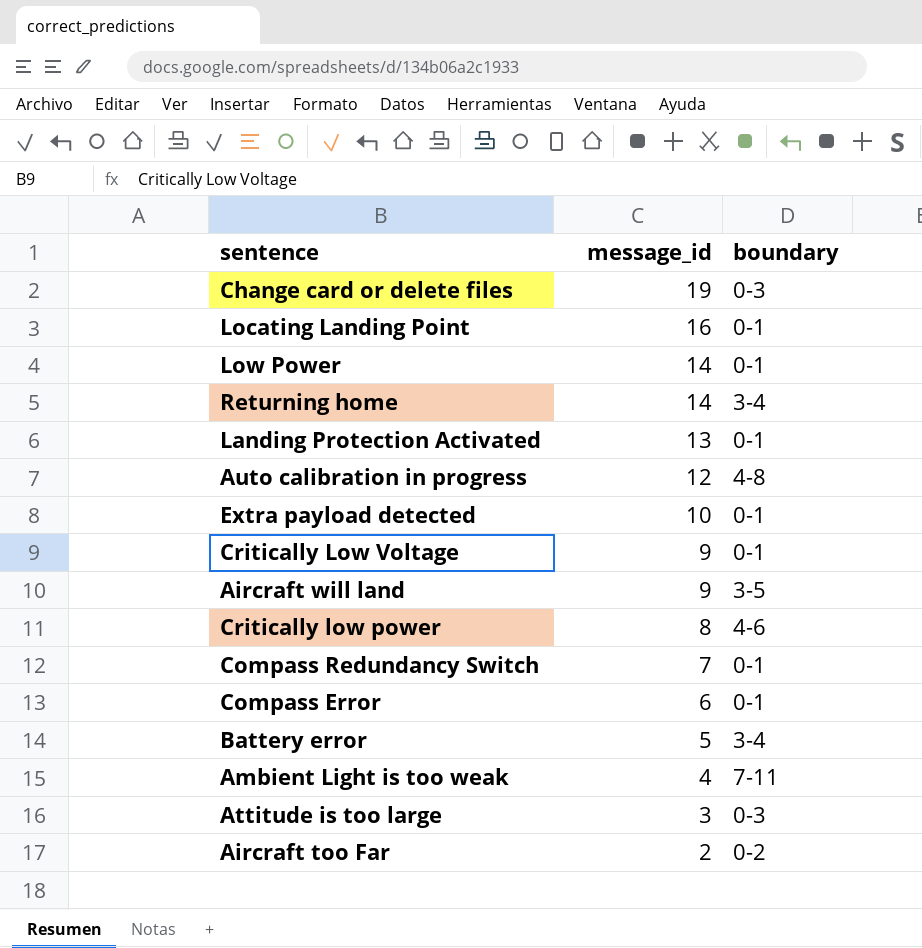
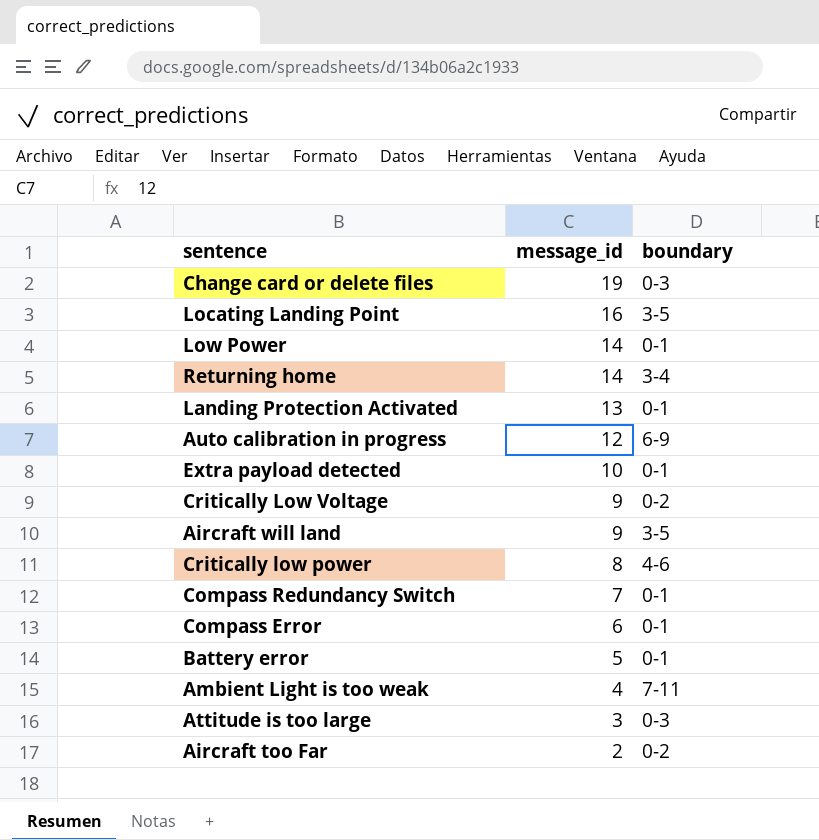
Locating Landing Point | boundary: 0-1 -> 3-5
Auto calibration in progress | boundary: 4-8 -> 6-9
Critically Low Voltage | boundary: 0-1 -> 0-2
Battery error | boundary: 3-4 -> 0-1

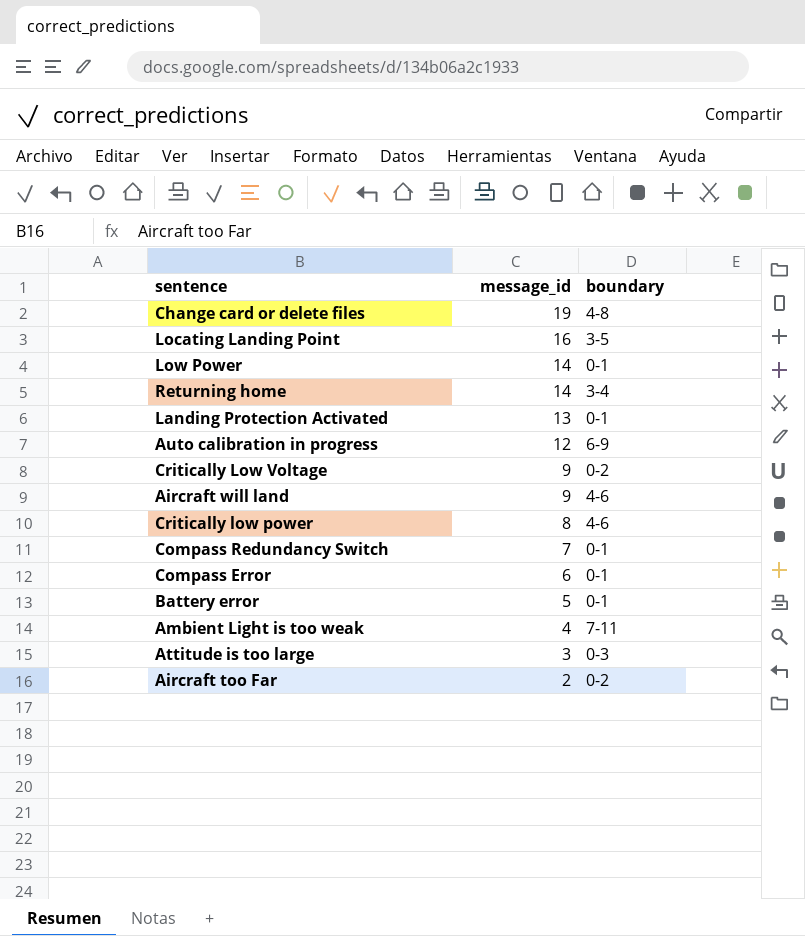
row Extra payload detected: 10 | 0-1 -> none
Change card or delete files | boundary: 0-3 -> 4-8
Aircraft will land | boundary: 3-5 -> 4-6

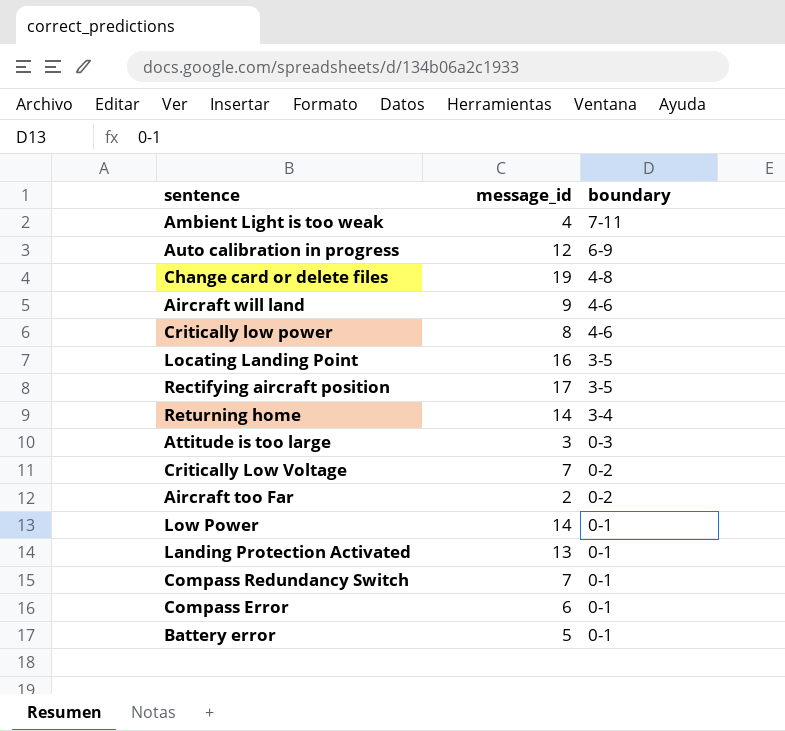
row order: message_id descending -> boundary descending
row Rectifying aircraft position: none -> 17 | 3-5
Critically Low Voltage | message_id: 9 -> 7

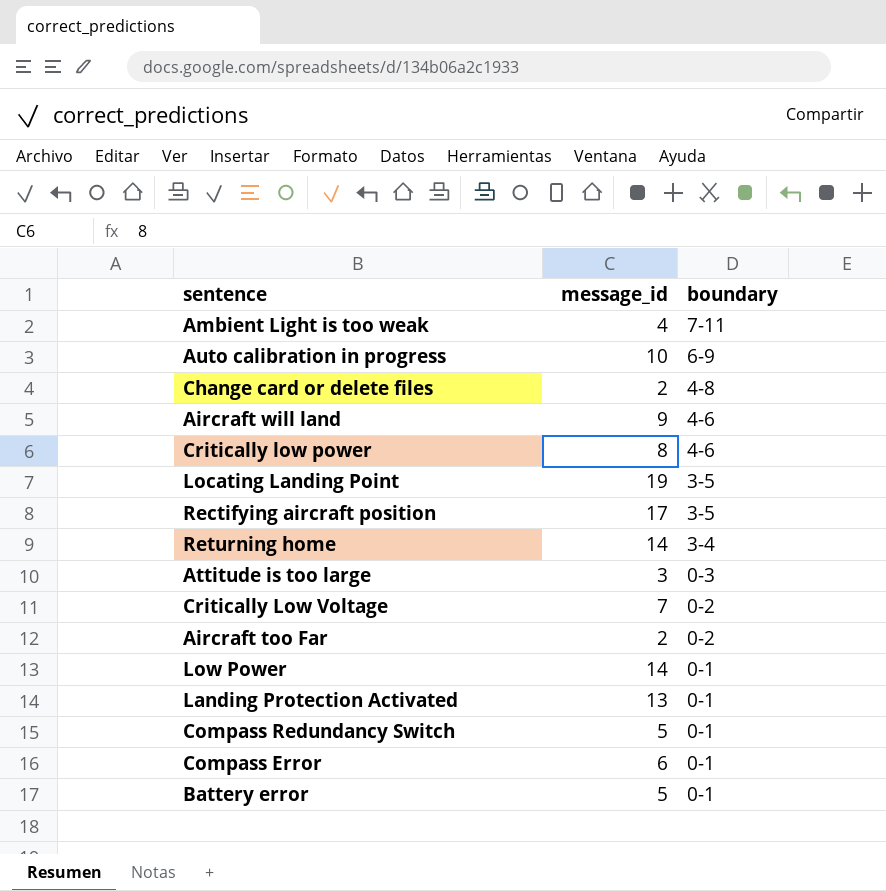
Auto calibration in progress | message_id: 12 -> 10
Change card or delete files | message_id: 19 -> 2
Locating Landing Point | message_id: 16 -> 19
Compass Redundancy Switch | message_id: 7 -> 5

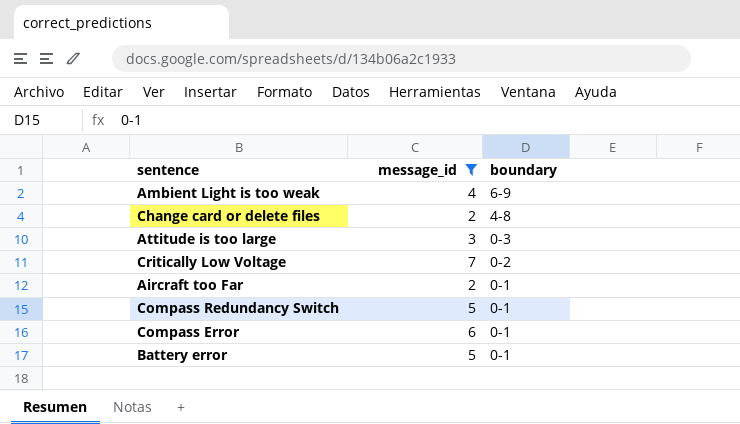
filter: none -> message_id <= 7
Ambient Light is too weak | boundary: 7-11 -> 6-9
Aircraft too Far | boundary: 0-2 -> 0-1

